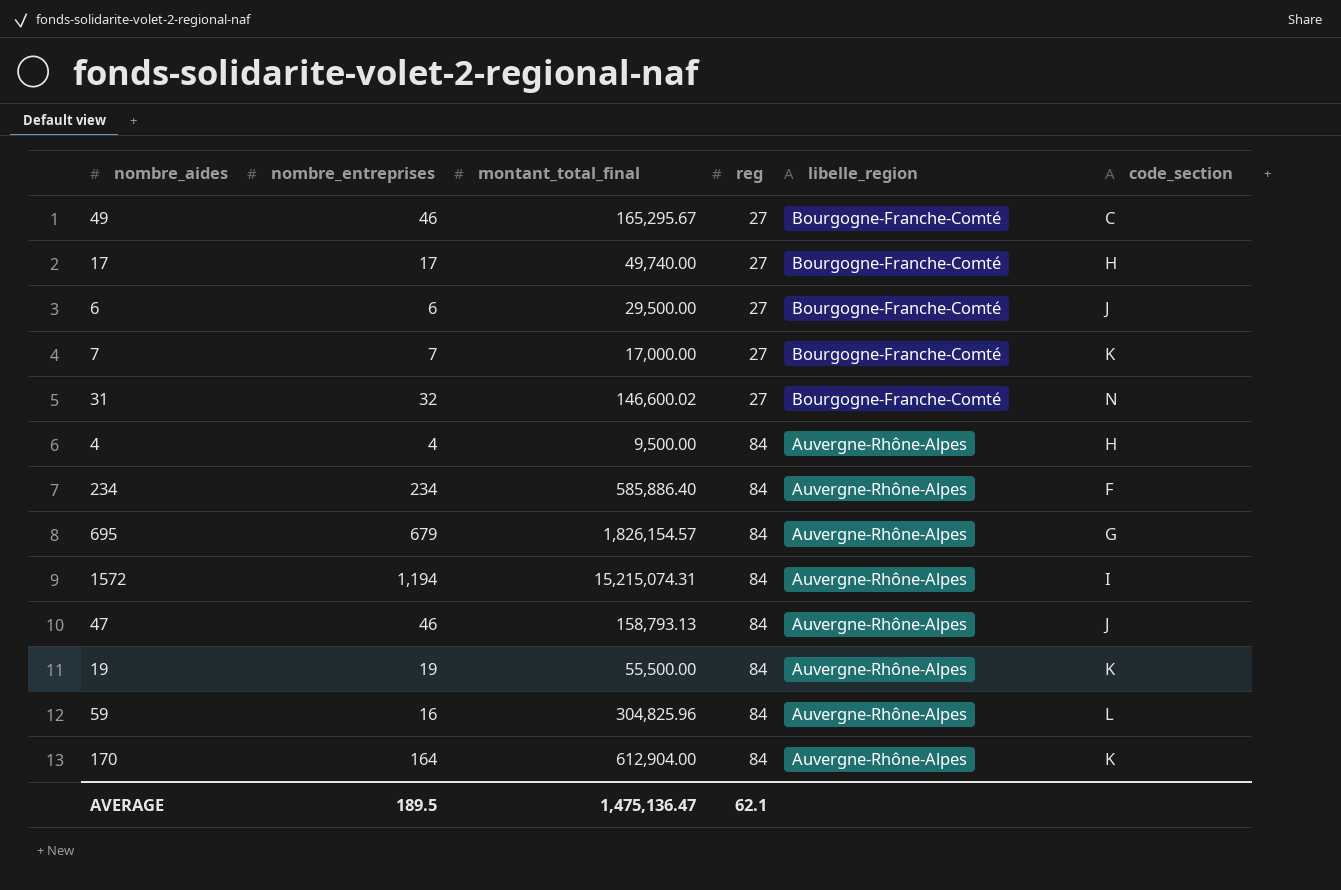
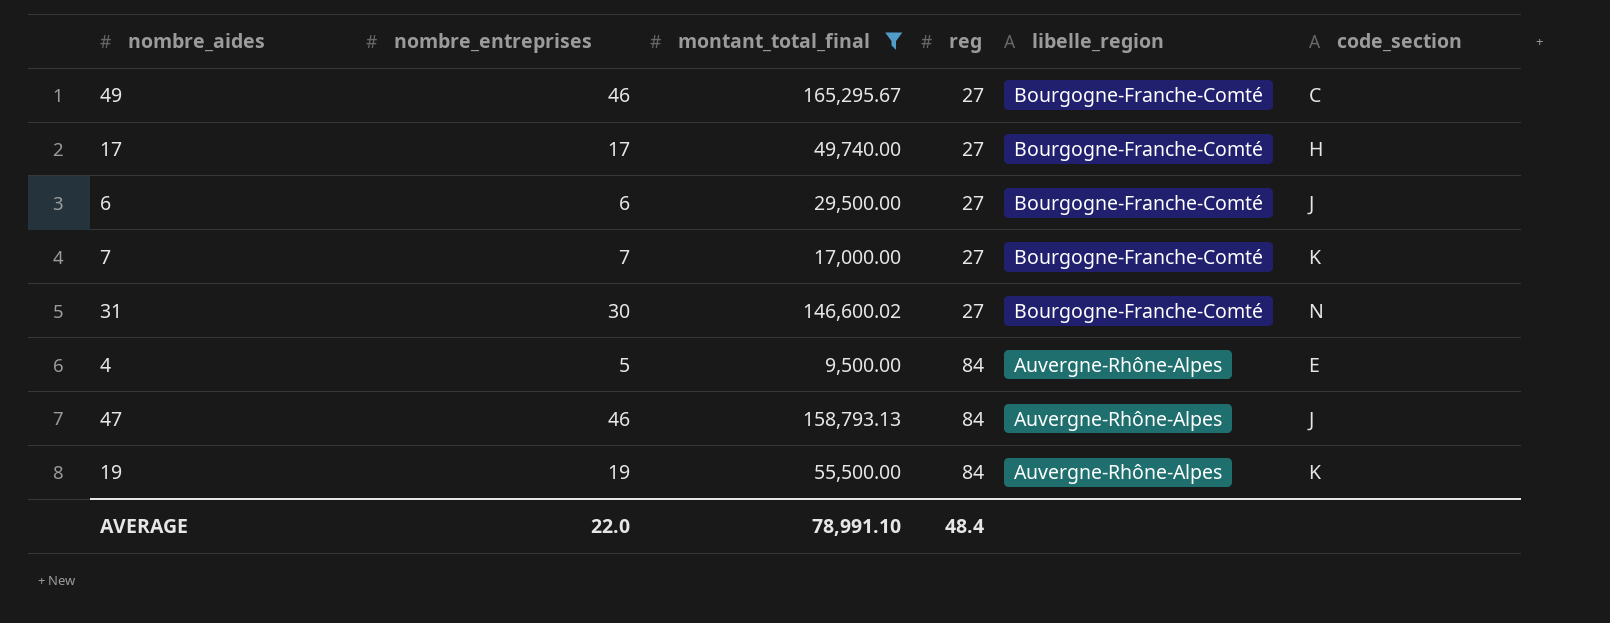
filter: none -> montant_total_final <= 165,295.67
31 | nombre_entreprises: 32 -> 30
4 | nombre_entreprises: 4 -> 5
4 | code_section: H -> E
AVERAGE | nombre_entreprises: 189.5 -> 22.0
AVERAGE | montant_total_final: 1,475,136.47 -> 78,991.10
AVERAGE | reg: 62.1 -> 48.4

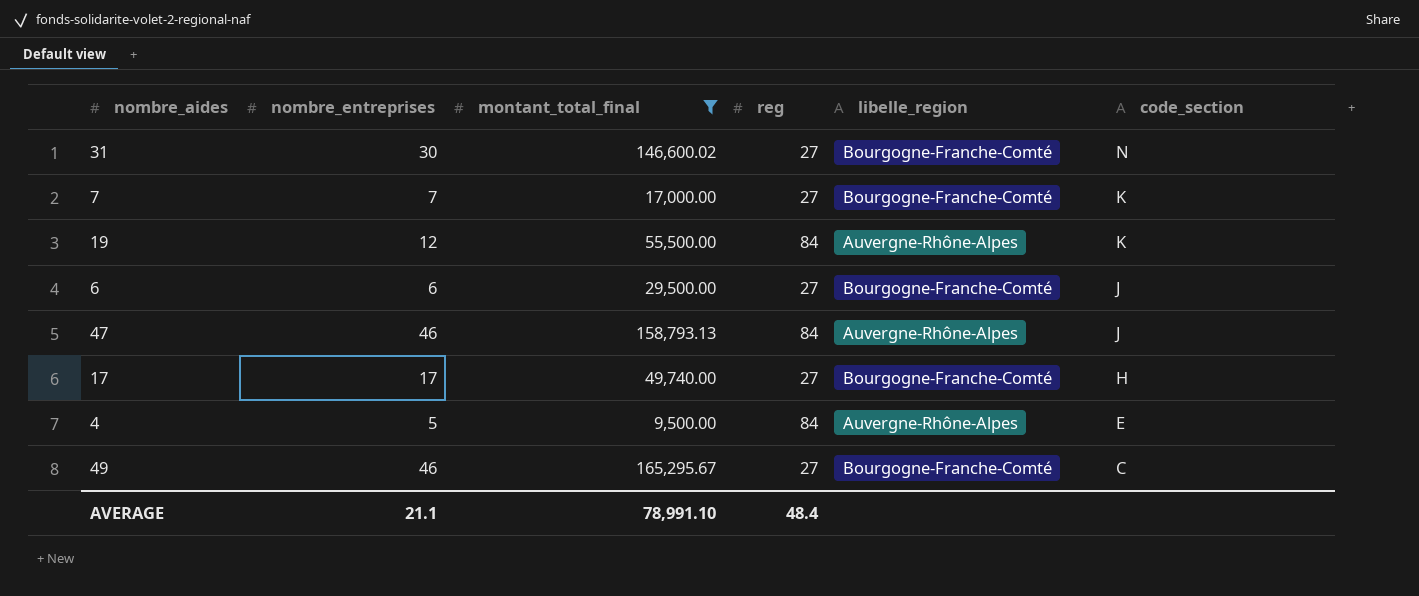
row order: reg ascending -> code_section descending
19 | nombre_entreprises: 19 -> 12
AVERAGE | nombre_entreprises: 22.0 -> 21.1

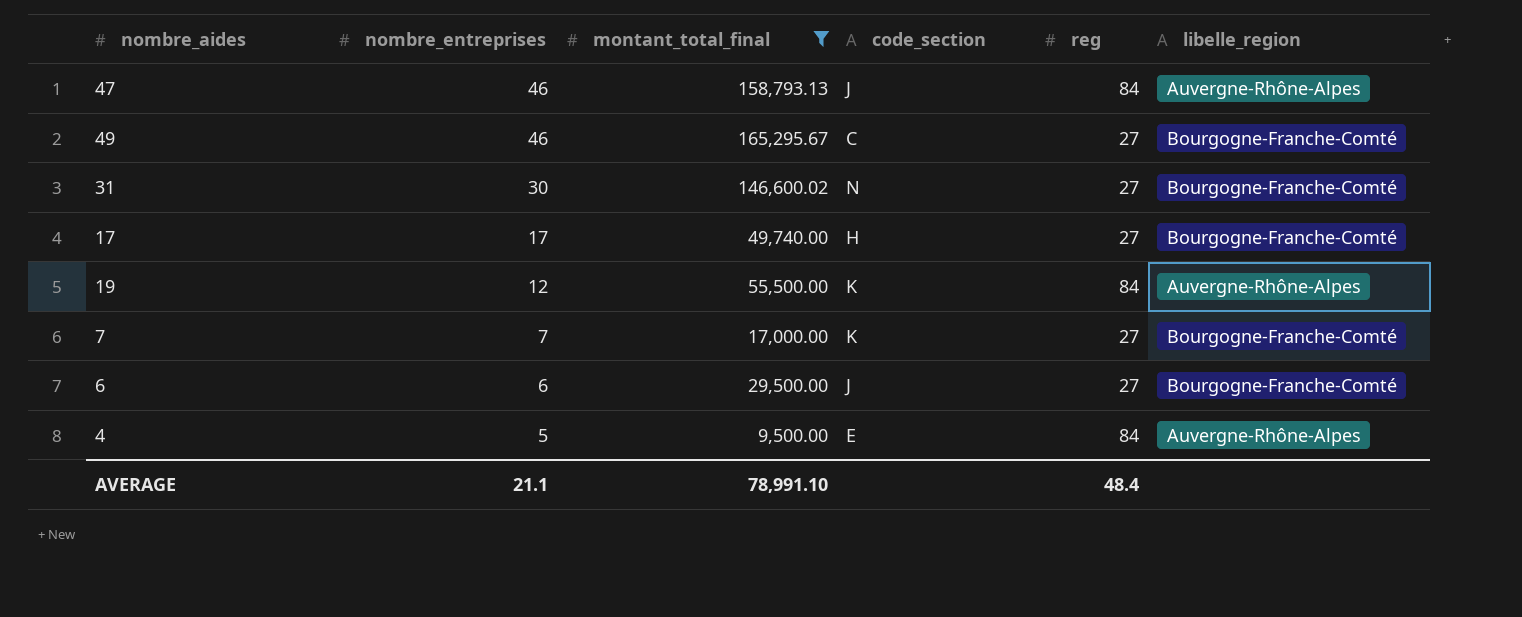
row order: code_section descending -> nombre_entreprises descending
column code_section | position: 6 -> 4

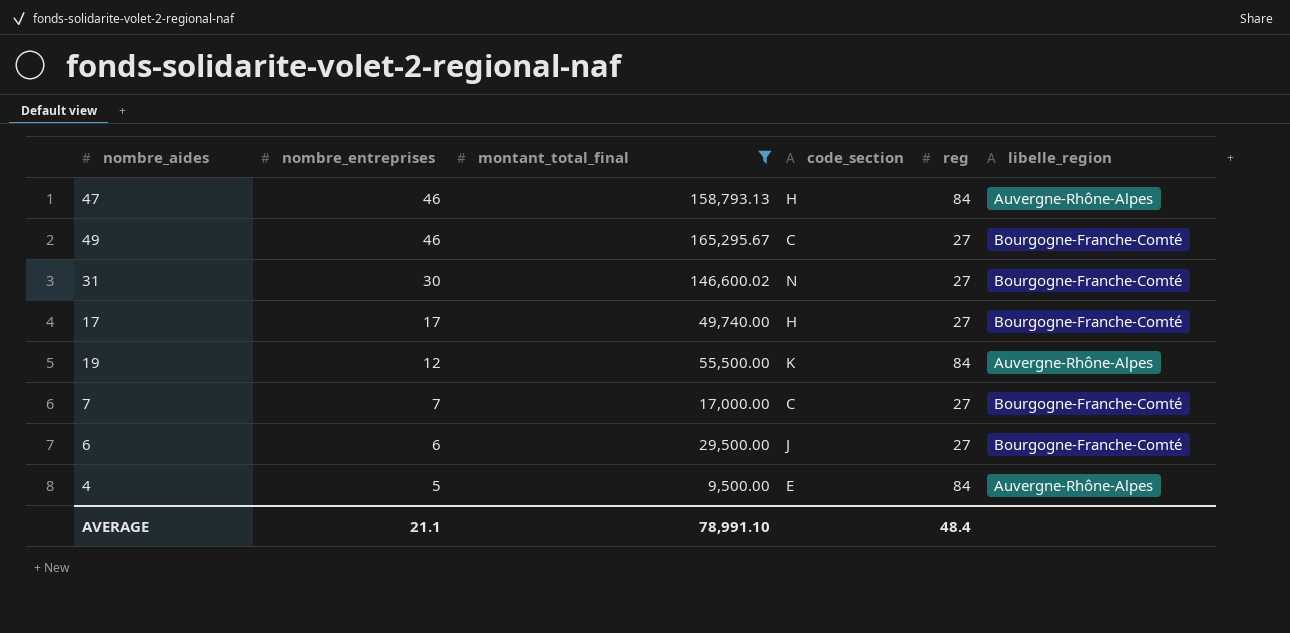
47 | code_section: J -> H
7 | code_section: K -> C

